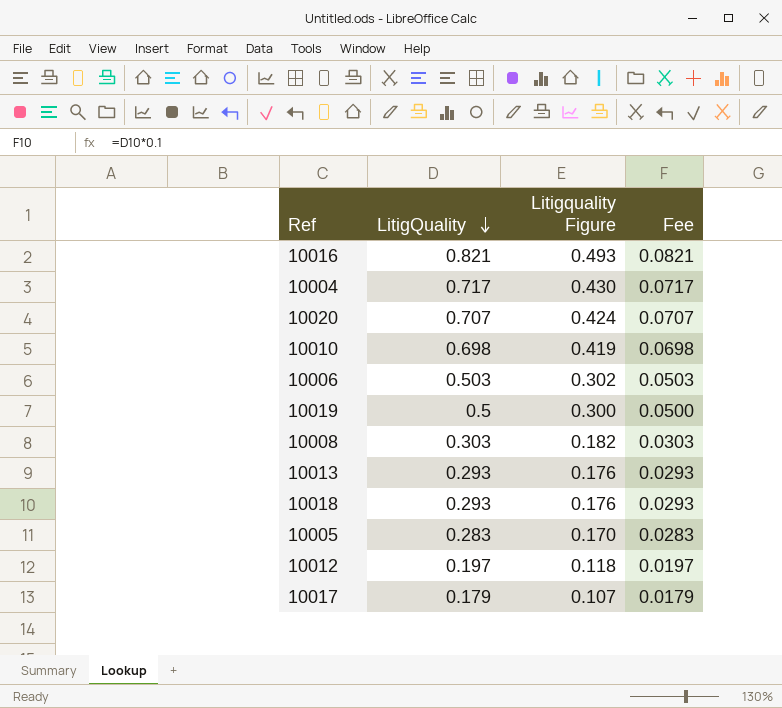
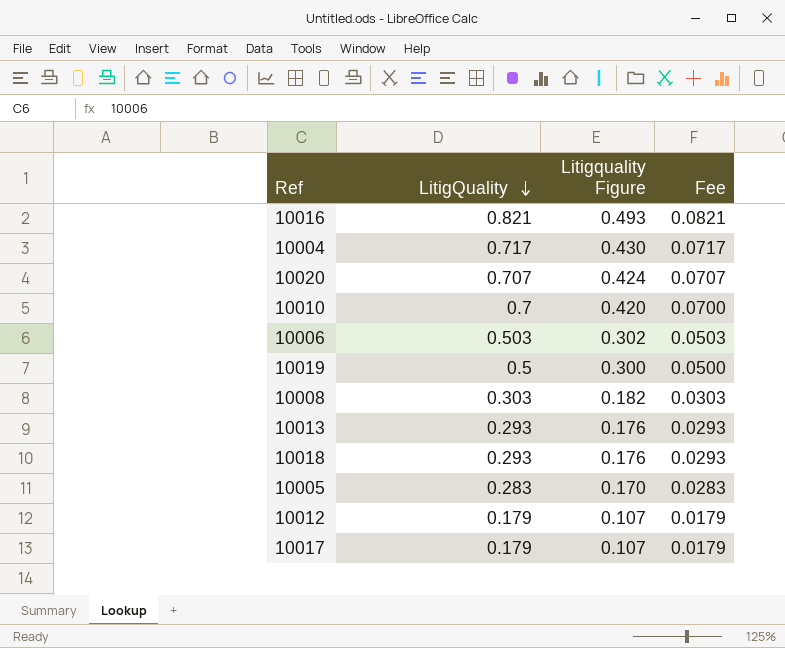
10010 | LitigQuality: 0.698 -> 0.7
10010 | Litigquality Figure: 0.419 -> 0.420
10010 | Fee: 0.0698 -> 0.0700
10012 | LitigQuality: 0.197 -> 0.179
10012 | Litigquality Figure: 0.118 -> 0.107
10012 | Fee: 0.0197 -> 0.0179

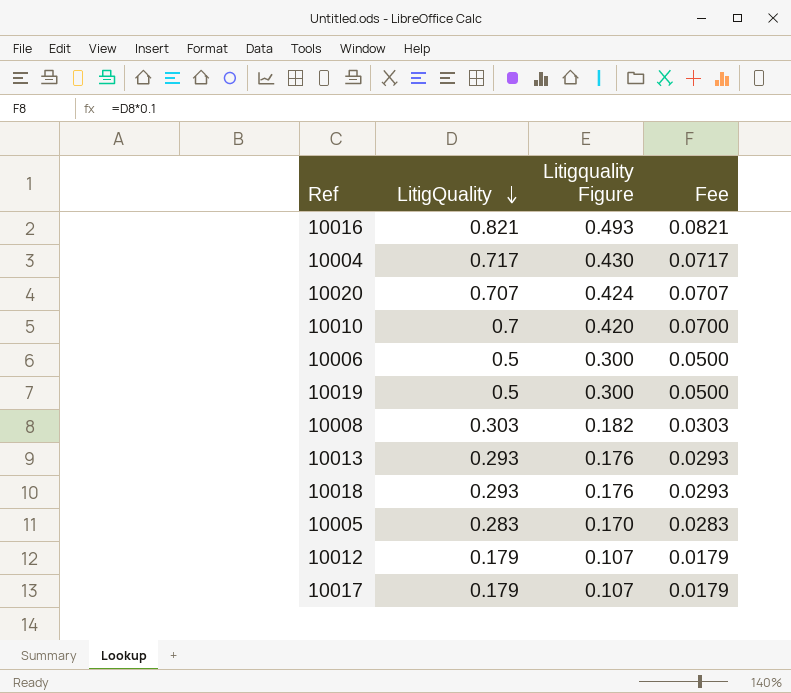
10006 | LitigQuality: 0.503 -> 0.5
10006 | Litigquality Figure: 0.302 -> 0.300
10006 | Fee: 0.0503 -> 0.0500

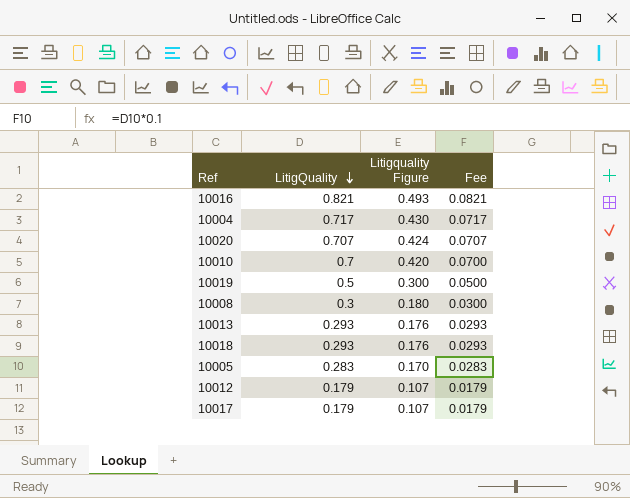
row 10006: 0.5 | 0.300 | 0.0500 -> none
10008 | LitigQuality: 0.303 -> 0.3
10008 | Litigquality Figure: 0.182 -> 0.180
10008 | Fee: 0.0303 -> 0.0300

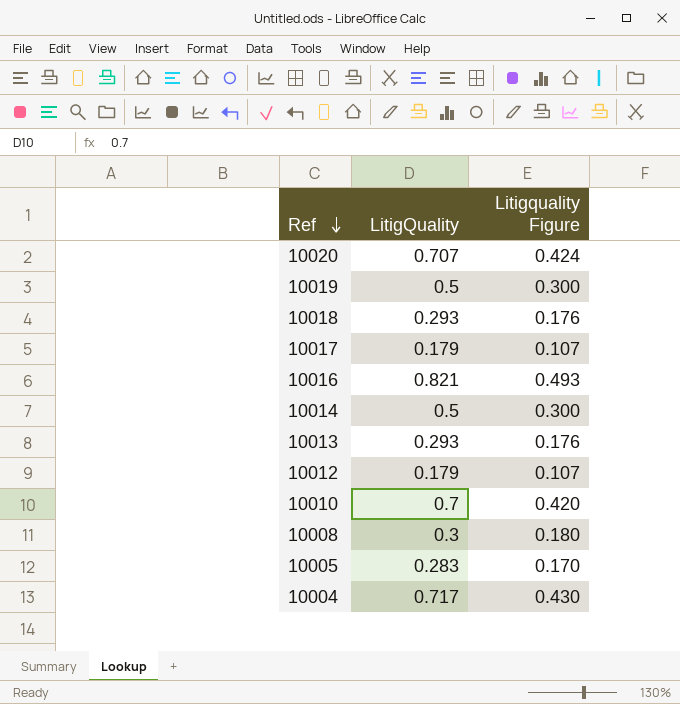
row order: LitigQuality descending -> Ref descending
column Fee | formula: [LitigQuality] * 0.1 -> none
row 10014: none -> 0.5 | 0.300

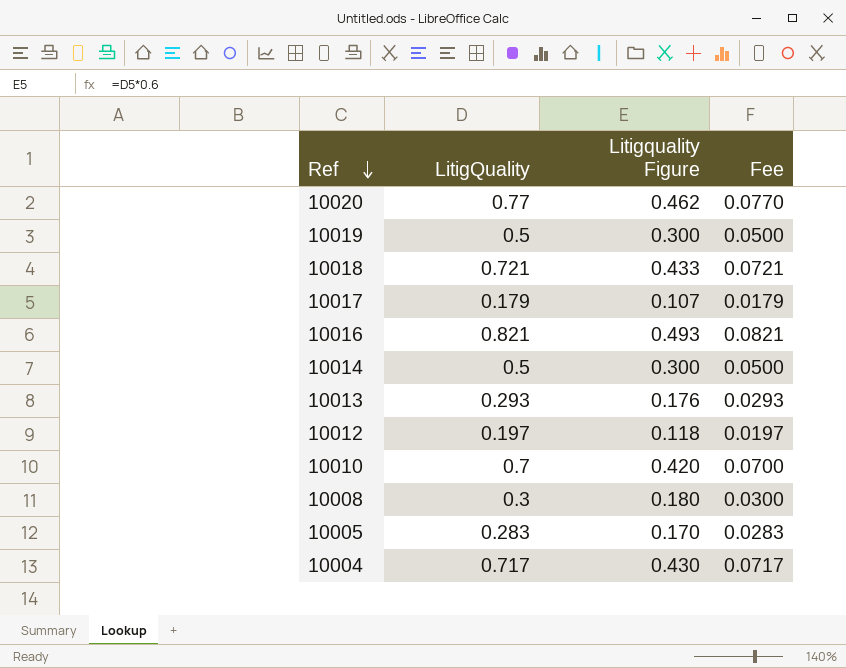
column Fee | formula: none -> [LitigQuality] * 0.1
10020 | LitigQuality: 0.707 -> 0.77
10020 | Litigquality Figure: 0.424 -> 0.462
10018 | LitigQuality: 0.293 -> 0.721
10018 | Litigquality Figure: 0.176 -> 0.433
10012 | LitigQuality: 0.179 -> 0.197
10012 | Litigquality Figure: 0.107 -> 0.118

